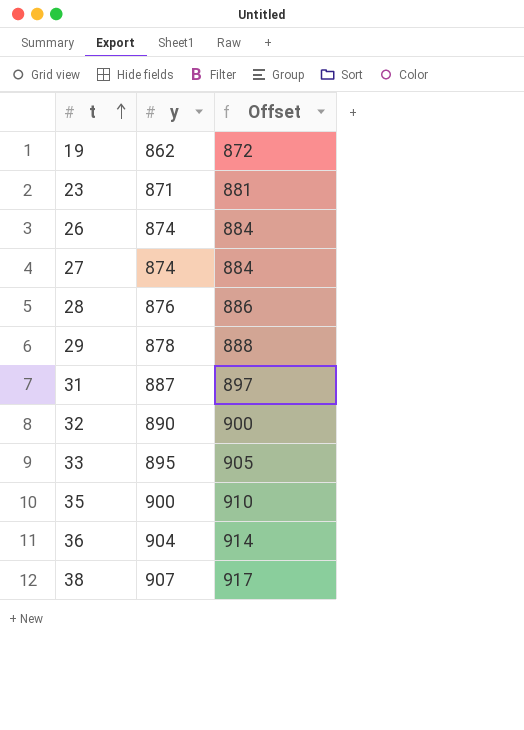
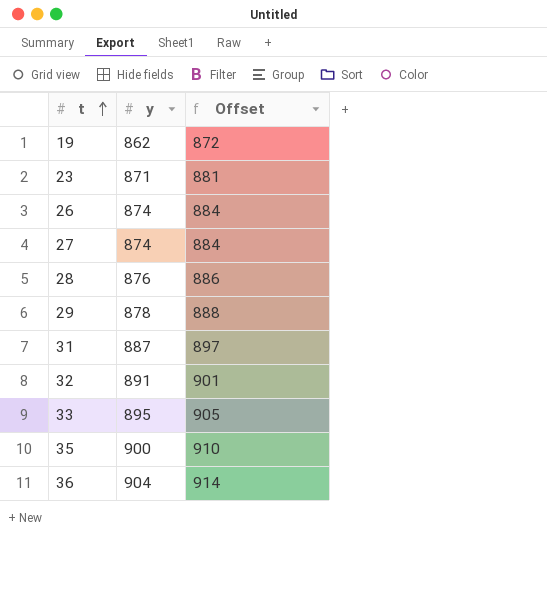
row 38: 907 | 917 -> none
32 | y: 890 -> 891
32 | Offset: 900 -> 901

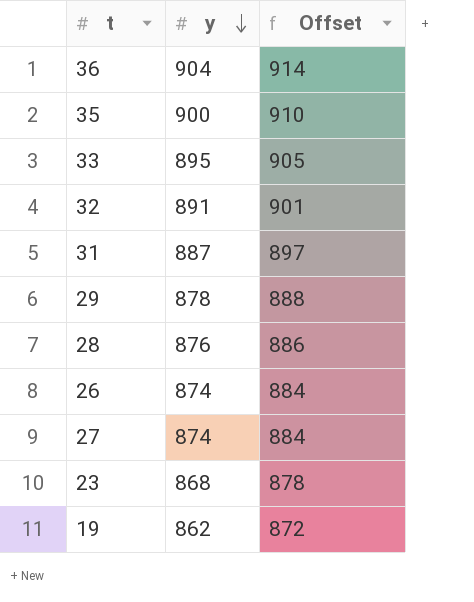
row order: t ascending -> y descending
23 | y: 871 -> 868
23 | Offset: 881 -> 878

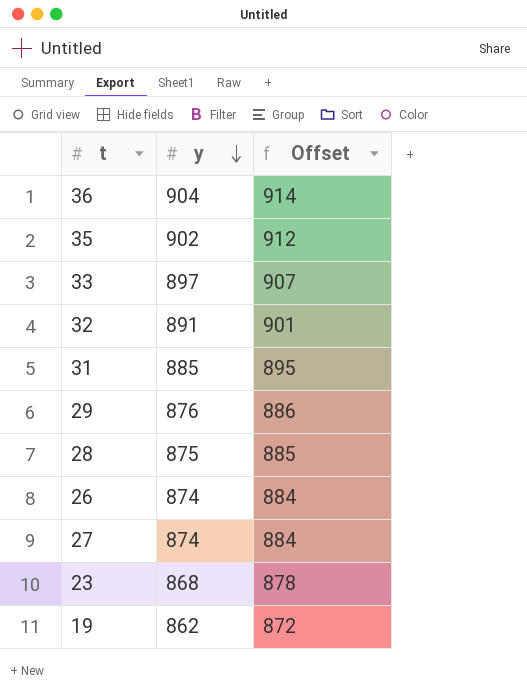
35 | y: 900 -> 902
35 | Offset: 910 -> 912
33 | y: 895 -> 897
33 | Offset: 905 -> 907
31 | y: 887 -> 885
31 | Offset: 897 -> 895
29 | y: 878 -> 876
29 | Offset: 888 -> 886
28 | y: 876 -> 875
28 | Offset: 886 -> 885

